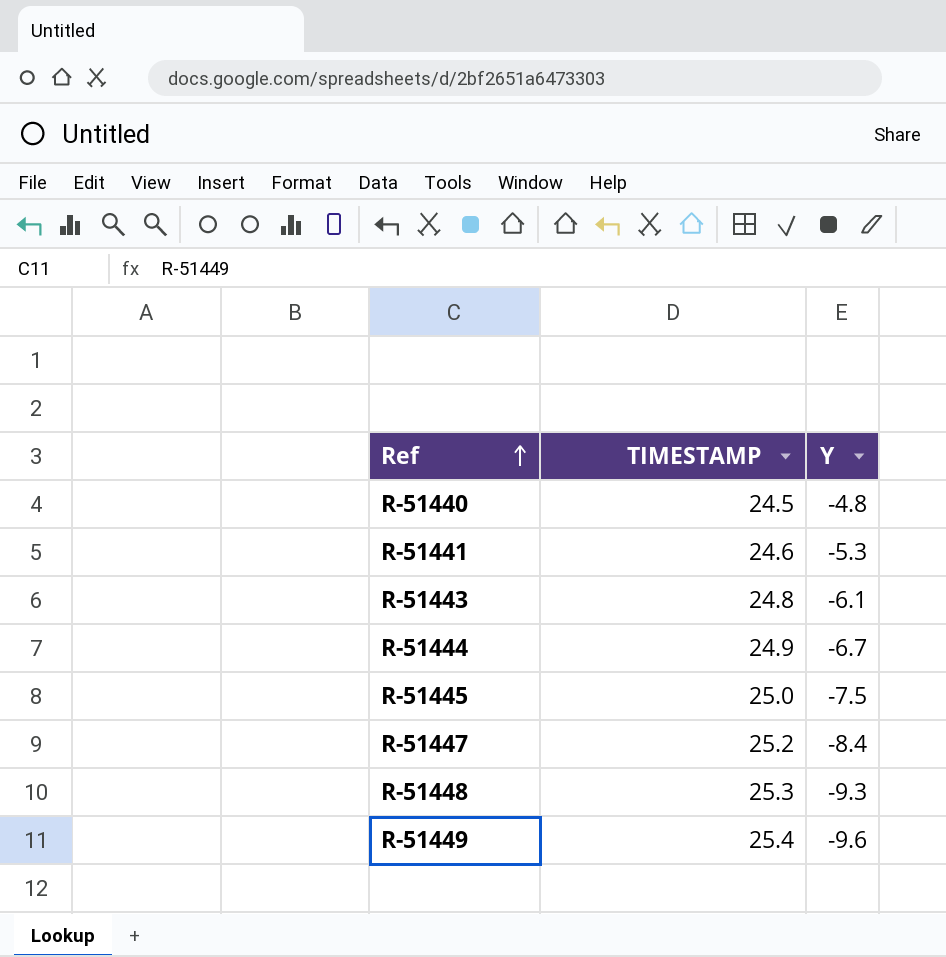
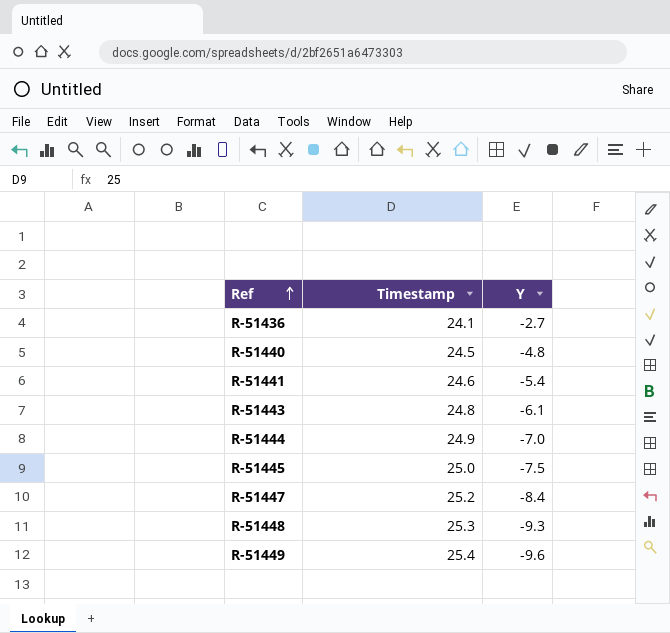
column name: TIMESTAMP -> Timestamp
row R-51436: none -> 24.1 | -2.7
R-51441 | Y: -5.3 -> -5.4
R-51444 | Y: -6.7 -> -7.0

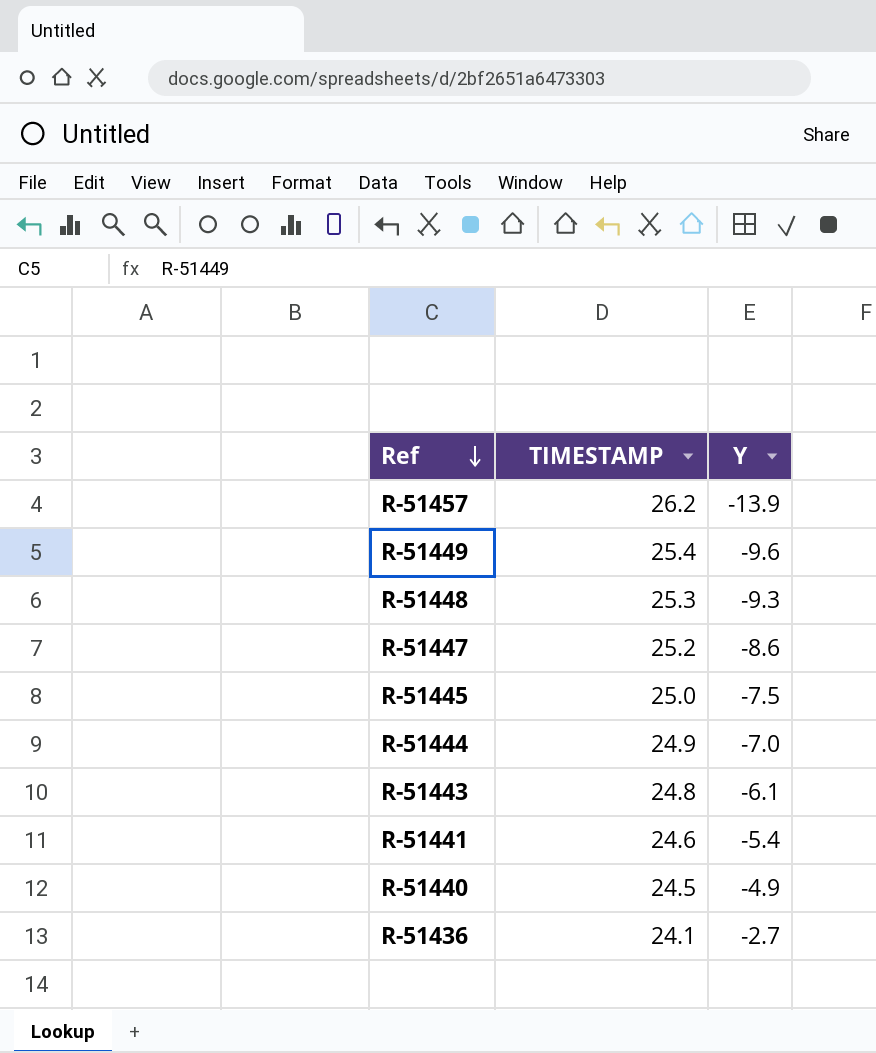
row order: Ref ascending -> Ref descending
column name: Timestamp -> TIMESTAMP
row R-51457: none -> 26.2 | -13.9
R-51447 | Y: -8.4 -> -8.6
R-51440 | Y: -4.8 -> -4.9

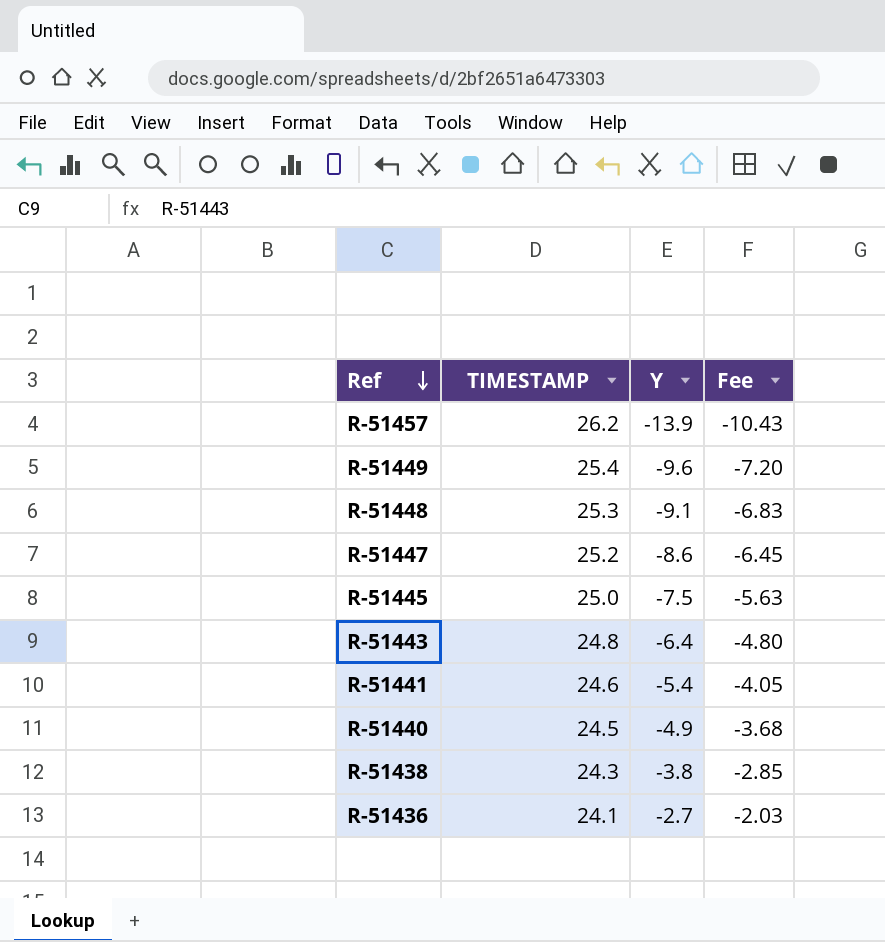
column Fee | formula: none -> [Y] * 0.75
row R-51444: 24.9 | -7.0 -> none
R-51448 | Y: -9.3 -> -9.1
R-51443 | Y: -6.1 -> -6.4
row R-51438: none -> 24.3 | -3.8 | -2.85

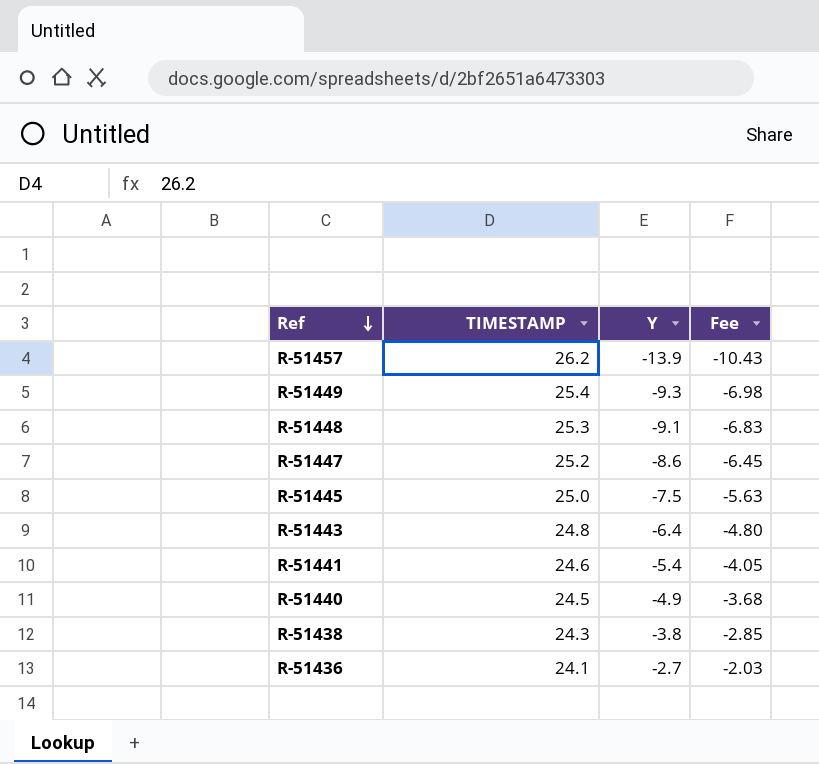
R-51449 | Y: -9.6 -> -9.3
R-51449 | Fee: -7.20 -> -6.98

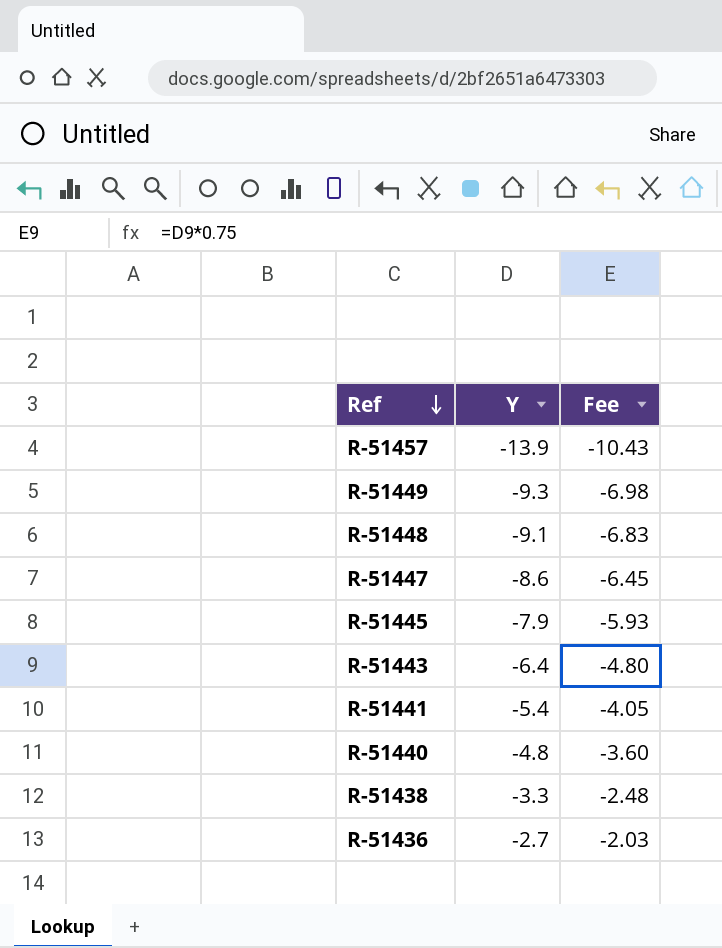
column TIMESTAMP | position: 2 -> none
R-51445 | Y: -7.5 -> -7.9
R-51445 | Fee: -5.63 -> -5.93
R-51440 | Y: -4.9 -> -4.8
R-51440 | Fee: -3.68 -> -3.60
R-51438 | Y: -3.8 -> -3.3
R-51438 | Fee: -2.85 -> -2.48

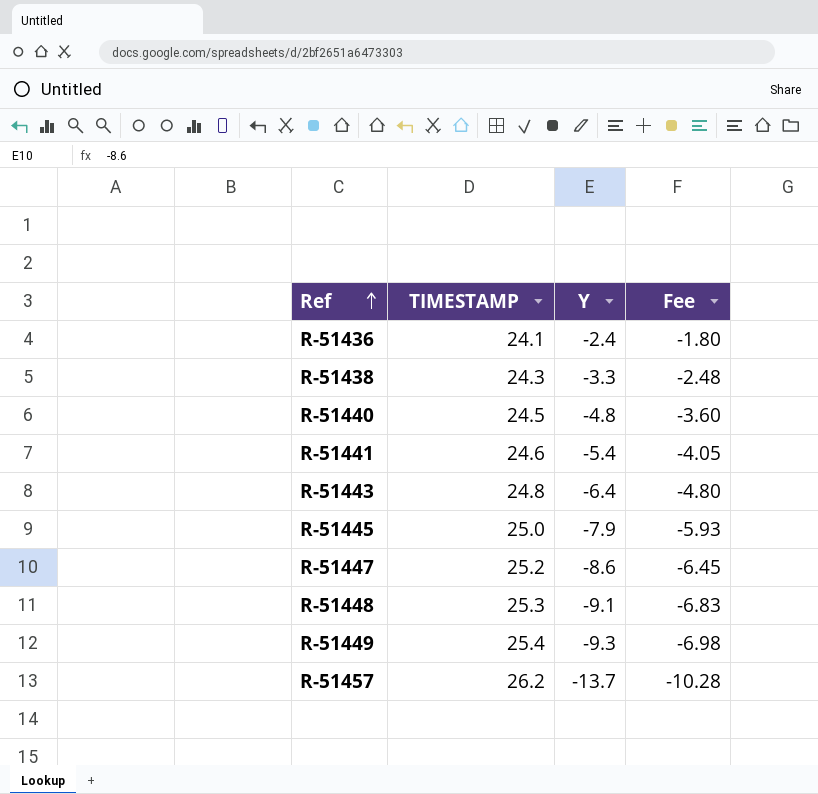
row order: Ref descending -> Ref ascending
column TIMESTAMP | position: none -> 2
R-51436 | Y: -2.7 -> -2.4
R-51436 | Fee: -2.03 -> -1.80
R-51457 | Y: -13.9 -> -13.7
R-51457 | Fee: -10.43 -> -10.28

